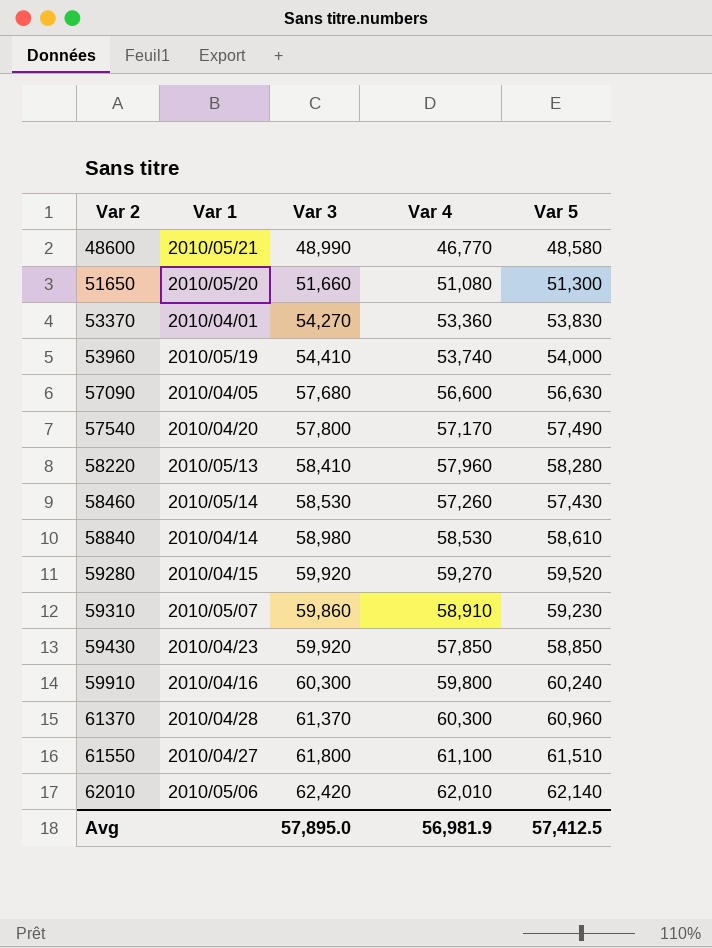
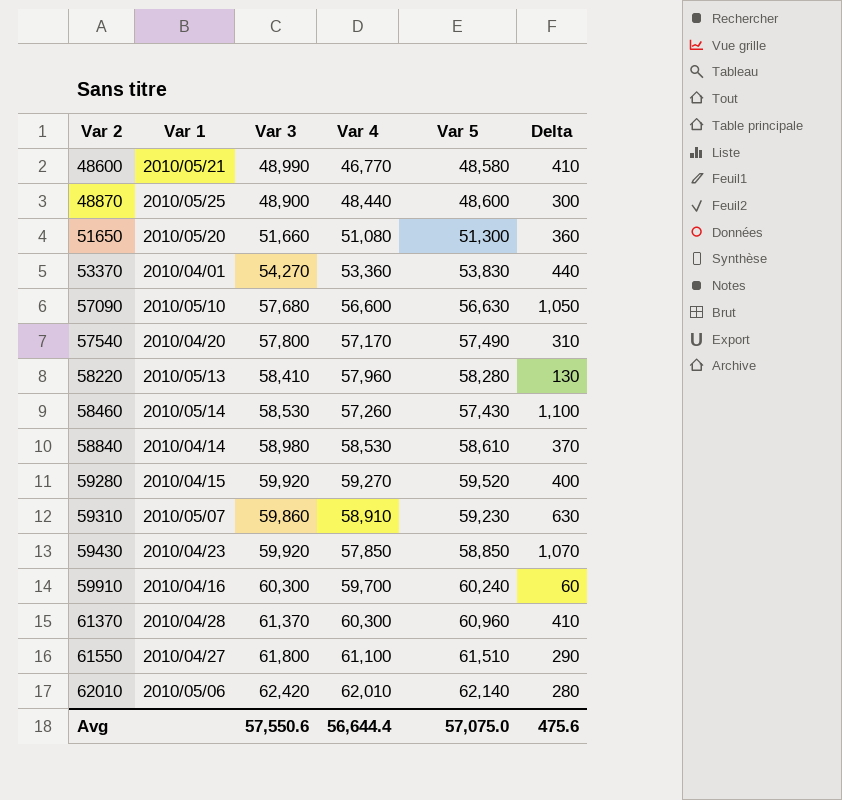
column Delta | formula: none -> [Var 3] - [Var 5]
row 53960: 2010/05/19 | 54,410 | 53,740 | 54,000 -> none
row 48870: none -> 2010/05/25 | 48,900 | 48,440 | 48,600 | 300
57090 | Var 1: 2010/04/05 -> 2010/05/10
59910 | Var 4: 59,800 -> 59,700
Avg | Var 3: 57,895.0 -> 57,550.6
Avg | Var 4: 56,981.9 -> 56,644.4
Avg | Var 5: 57,412.5 -> 57,075.0

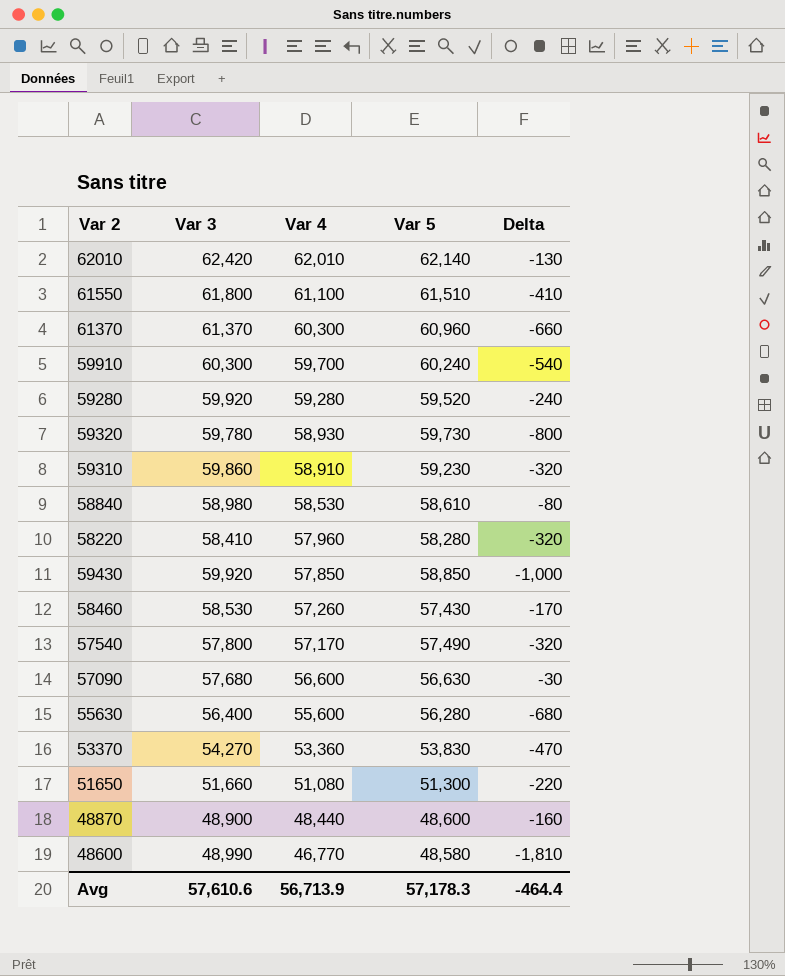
row order: Var 2 ascending -> Var 4 descending
column Var 1 | position: 2 -> none
column Delta | formula: [Var 3] - [Var 5] -> [Var 4] - [Var 5]
59280 | Var 4: 59,270 -> 59,280
row 59320: none -> 59,780 | 58,930 | 59,730 | -800
row 55630: none -> 56,400 | 55,600 | 56,280 | -680
Avg | Var 3: 57,550.6 -> 57,610.6
Avg | Var 4: 56,644.4 -> 56,713.9
Avg | Var 5: 57,075.0 -> 57,178.3
Avg | Delta: 475.6 -> -464.4

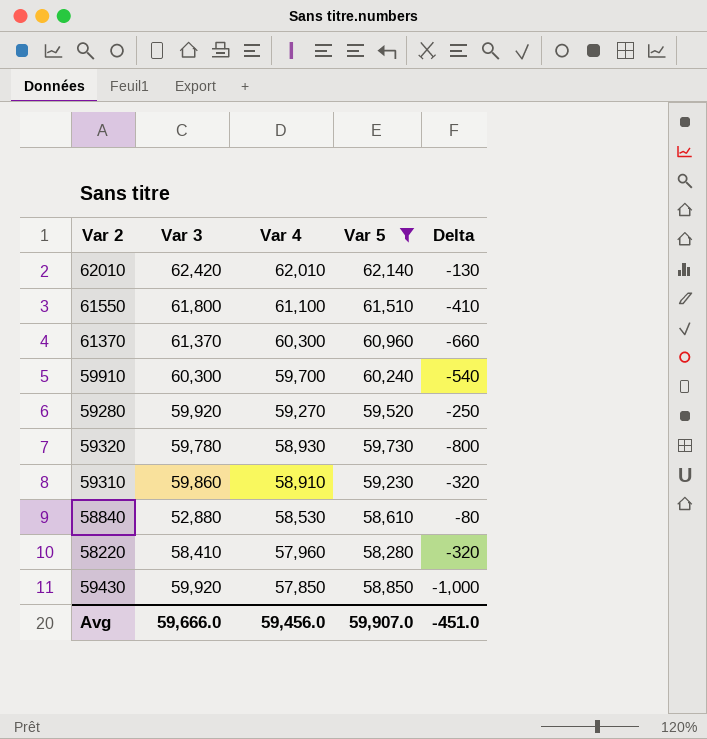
filter: none -> Var 5 >= 58,280
59280 | Var 4: 59,280 -> 59,270
59280 | Delta: -240 -> -250
58840 | Var 3: 58,980 -> 52,880
Avg | Var 3: 57,610.6 -> 59,666.0
Avg | Var 4: 56,713.9 -> 59,456.0
Avg | Var 5: 57,178.3 -> 59,907.0
Avg | Delta: -464.4 -> -451.0

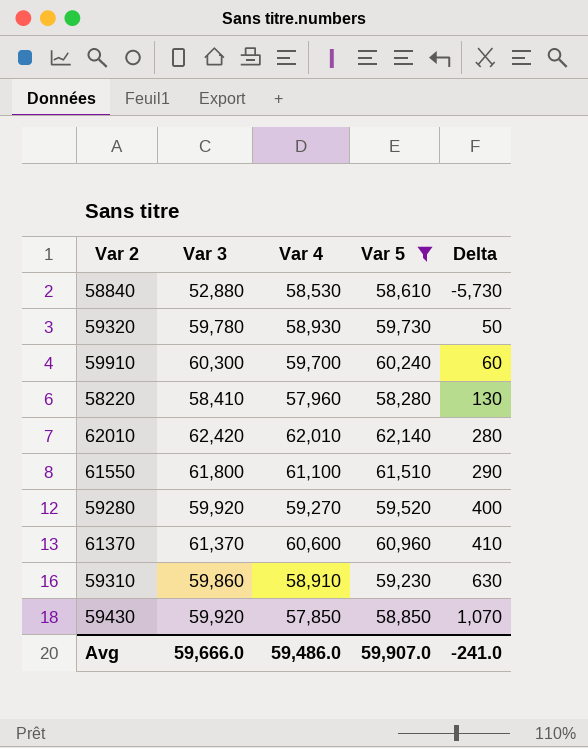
row order: Var 4 descending -> Delta ascending
column Delta | formula: [Var 4] - [Var 5] -> [Var 3] - [Var 5]
61370 | Var 4: 60,300 -> 60,600
Avg | Var 4: 59,456.0 -> 59,486.0
Avg | Delta: -451.0 -> -241.0

